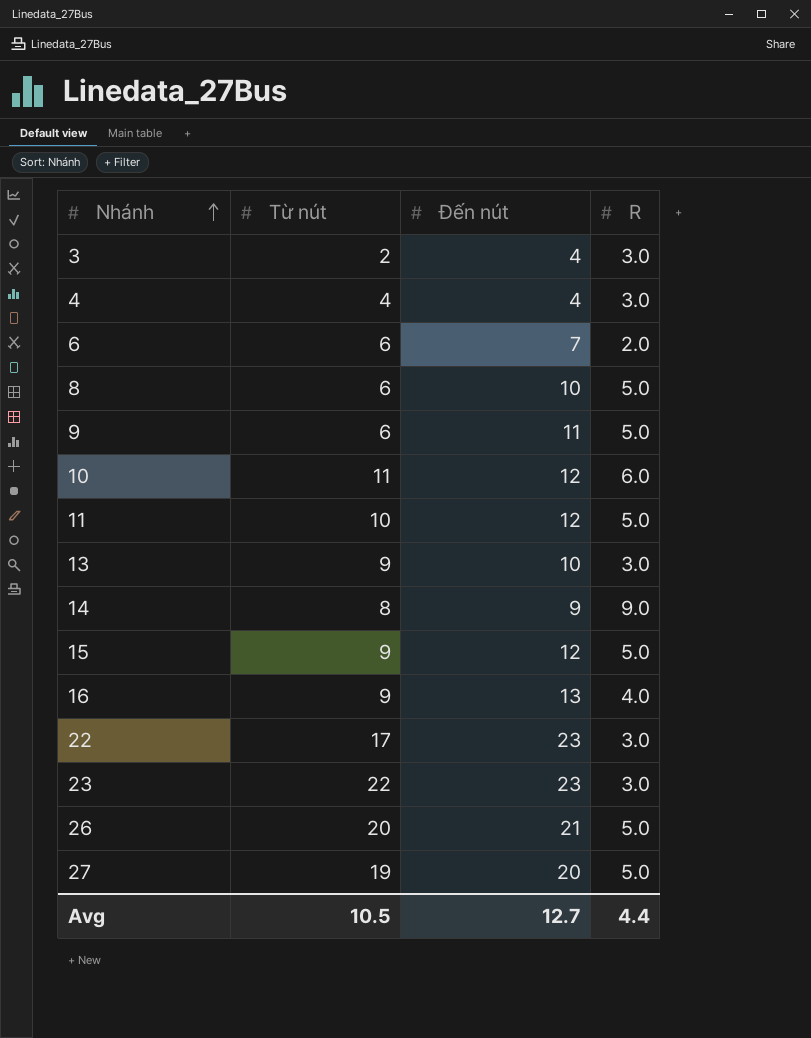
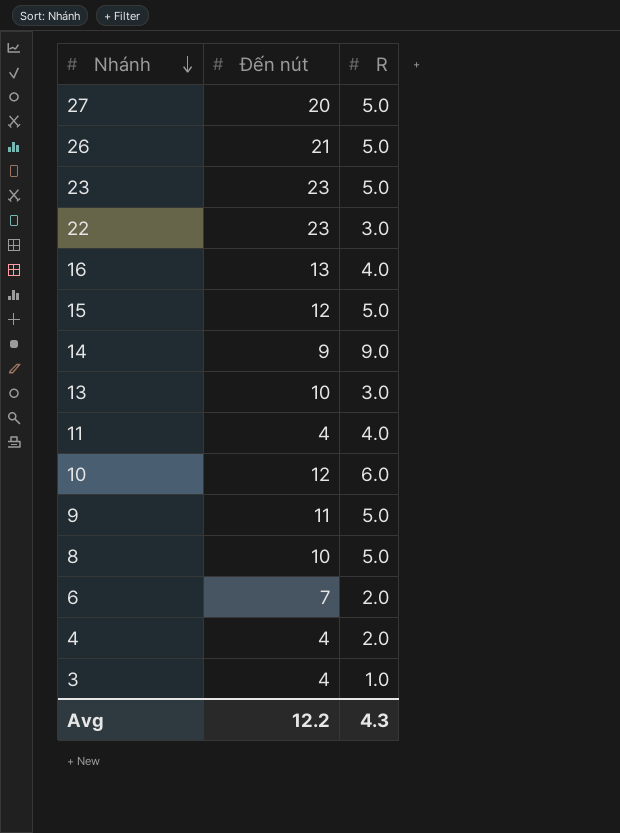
row order: Nhánh ascending -> Nhánh descending
column Từ nút | position: 2 -> none
23 | R: 3.0 -> 5.0
11 | Đến nút: 12 -> 4
11 | R: 5.0 -> 4.0
4 | R: 3.0 -> 2.0
3 | R: 3.0 -> 1.0
Avg | Đến nút: 12.7 -> 12.2
Avg | R: 4.4 -> 4.3

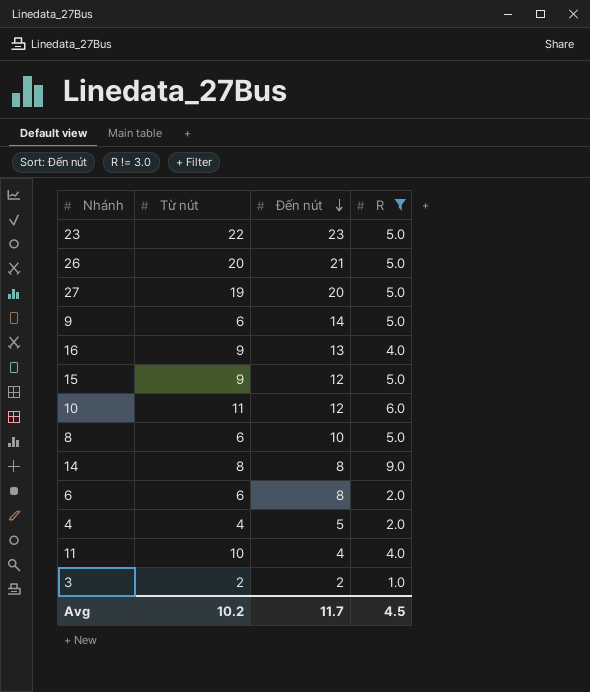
filter: none -> R != 3.0
row order: Nhánh descending -> Đến nút descending
column Từ nút | position: none -> 2
9 | Đến nút: 11 -> 14
14 | Đến nút: 9 -> 8
6 | Đến nút: 7 -> 8
4 | Đến nút: 4 -> 5
3 | Đến nút: 4 -> 2
Avg | Đến nút: 12.2 -> 11.7
Avg | R: 4.3 -> 4.5

